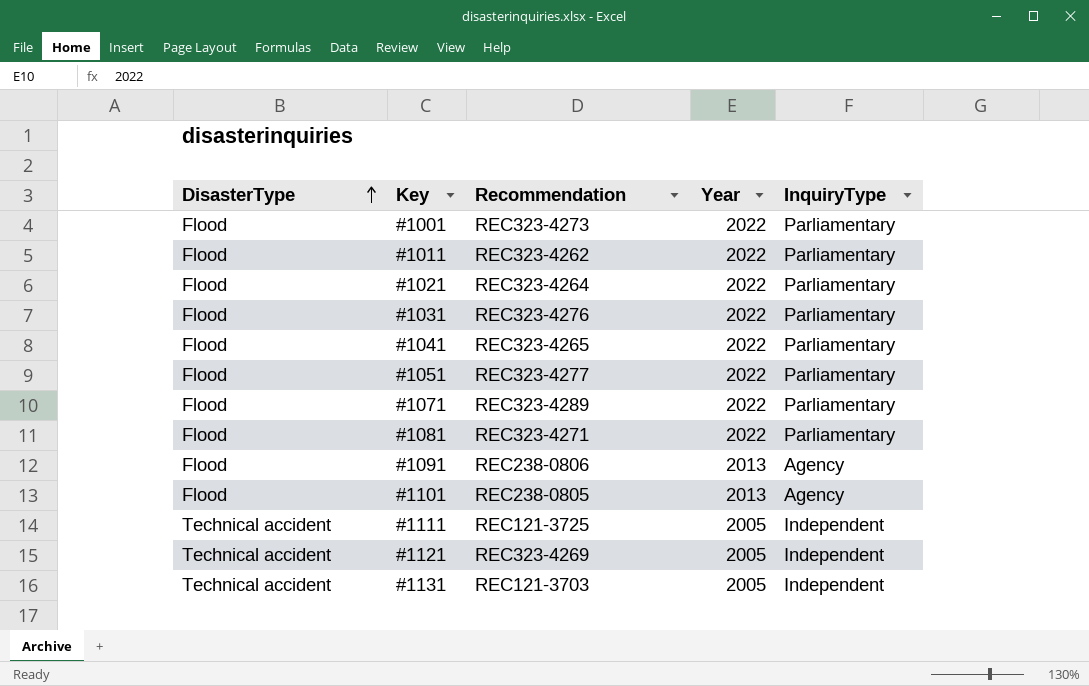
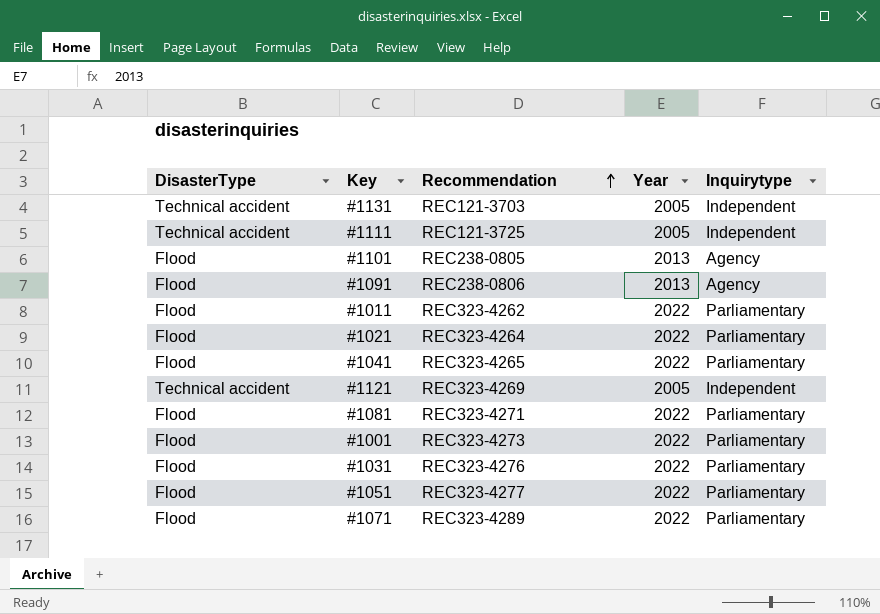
row order: DisasterType ascending -> Recommendation ascending
column name: InquiryType -> Inquirytype

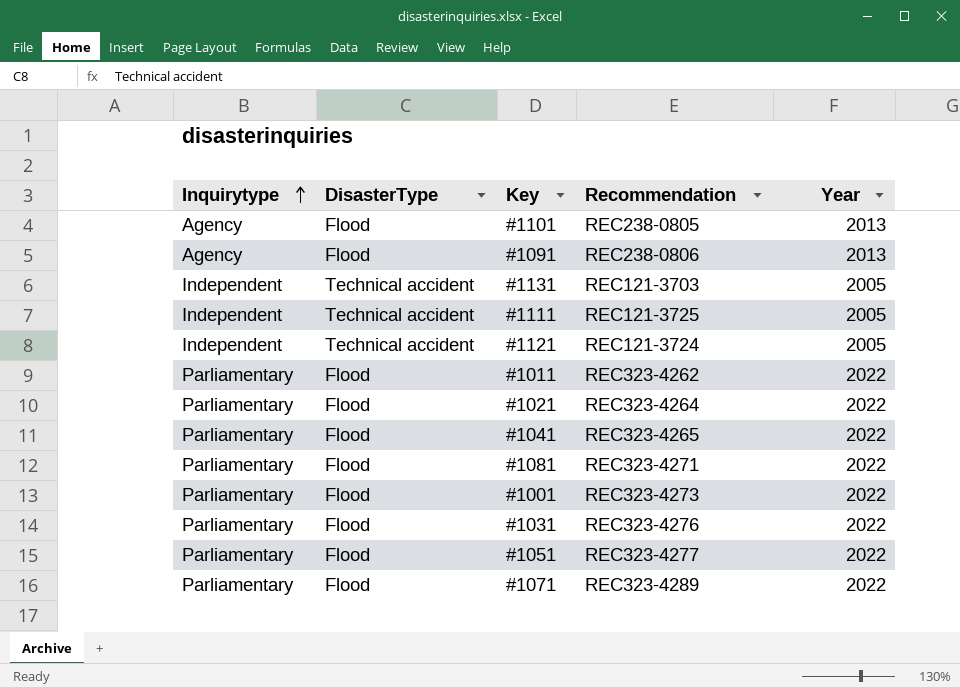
row order: Recommendation ascending -> Inquirytype ascending
column Inquirytype | position: 5 -> 1
#1121 | Recommendation: REC323-4269 -> REC121-3724

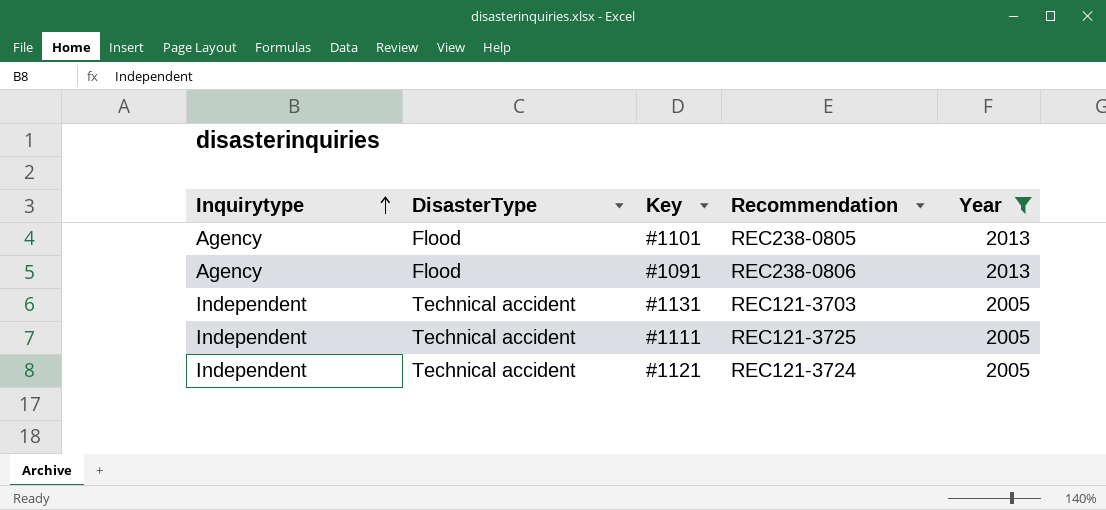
filter: none -> Year != 2022

